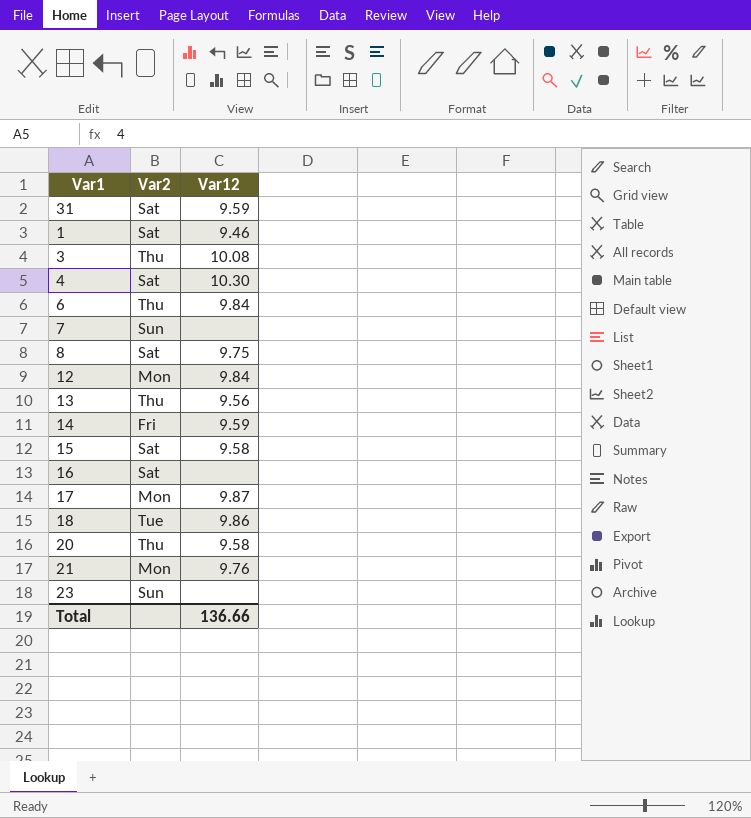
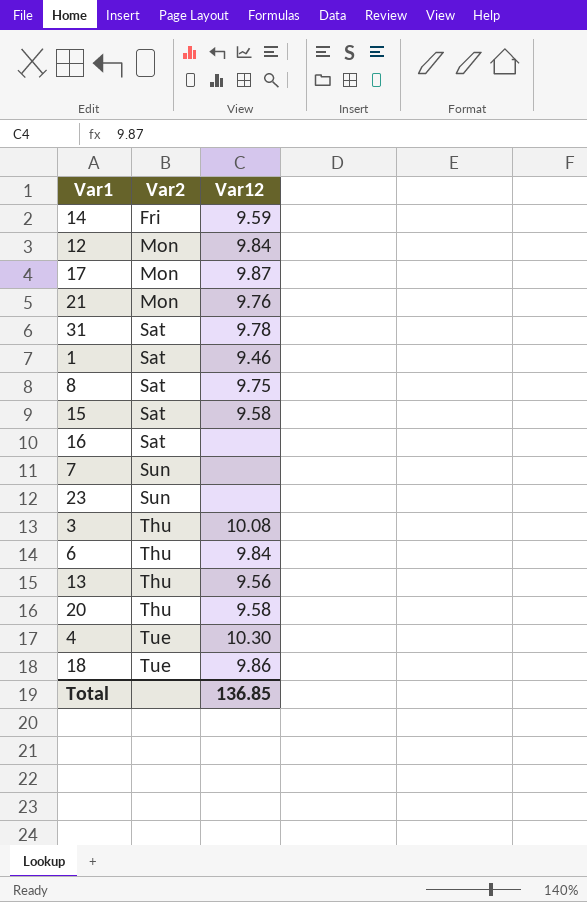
row order: none -> Var2 ascending
31 | Var12: 9.59 -> 9.78
4 | Var2: Sat -> Tue
Total | Var12: 136.66 -> 136.85

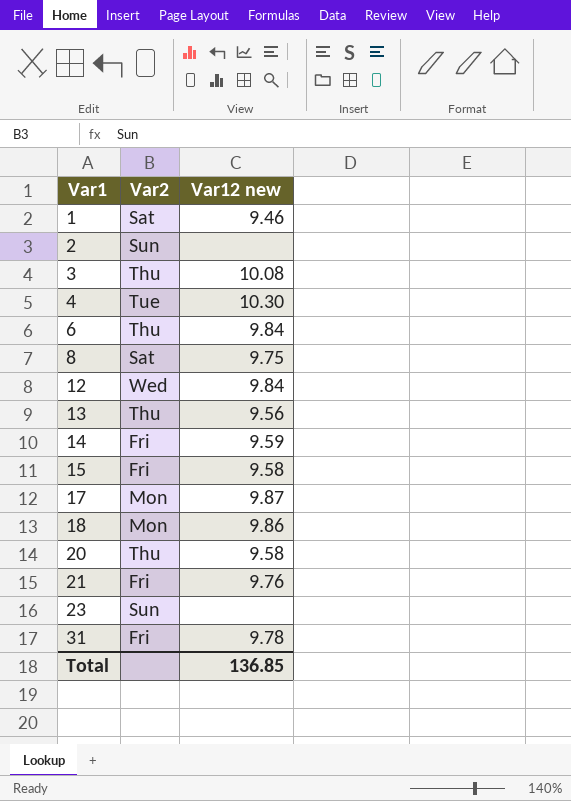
row order: Var2 ascending -> Var1 ascending
column name: Var12 -> Var12 new
row 16: Sat | none -> none
row 7: Sun | none -> none
row 2: none -> Sun | none
12 | Var2: Mon -> Wed
15 | Var2: Sat -> Fri
18 | Var2: Tue -> Mon
21 | Var2: Mon -> Fri
31 | Var2: Sat -> Fri

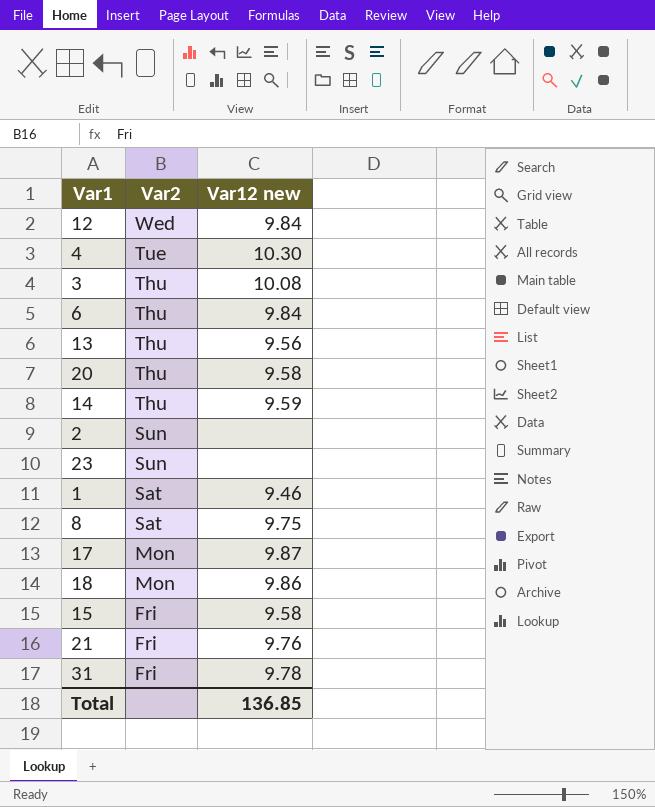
row order: Var1 ascending -> Var2 descending
14 | Var2: Fri -> Thu

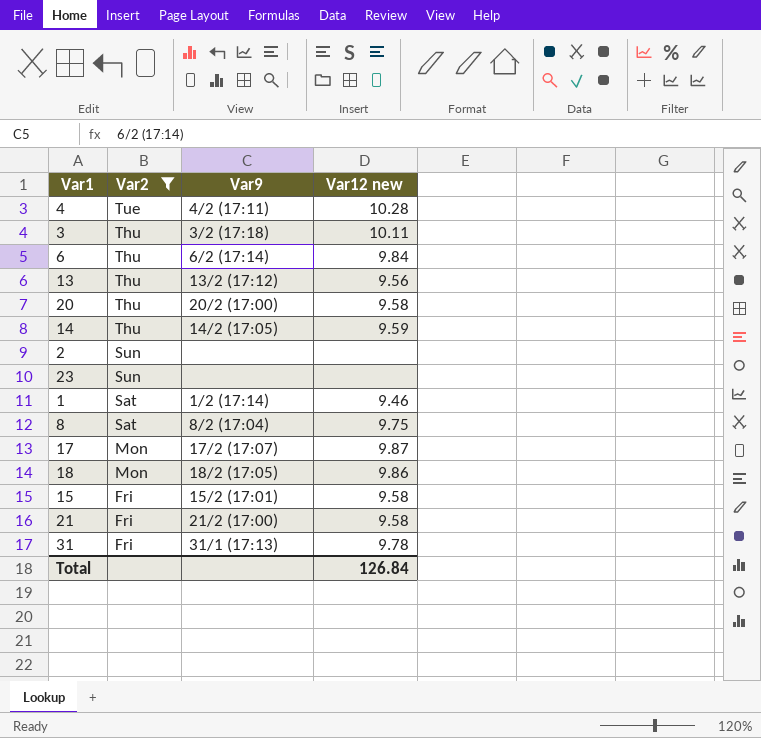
filter: none -> Var2 != Wed
column Var9 | position: none -> 3
4 | Var12 new: 10.30 -> 10.28
3 | Var12 new: 10.08 -> 10.11
21 | Var12 new: 9.76 -> 9.58
Total | Var12 new: 136.85 -> 126.84

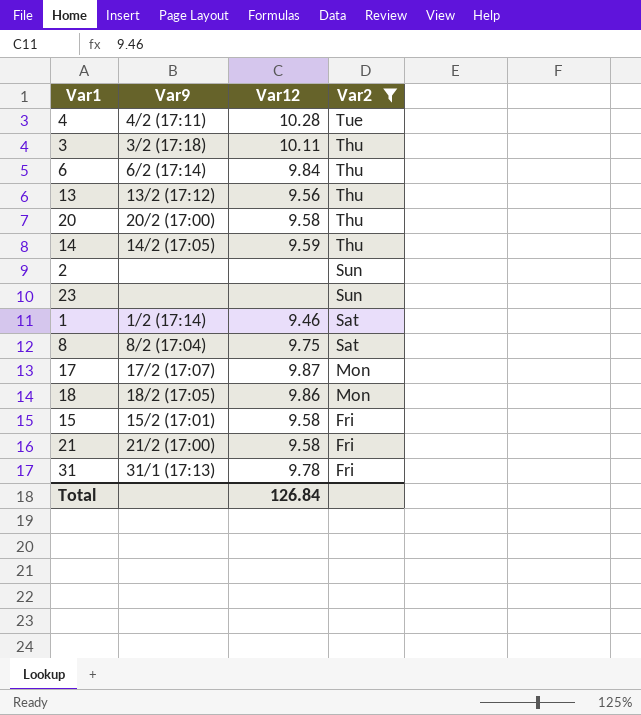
column name: Var12 new -> Var12
column Var2 | position: 2 -> 4

